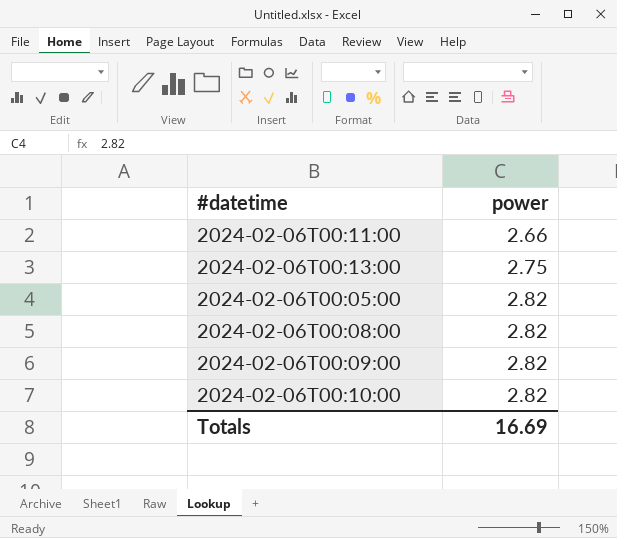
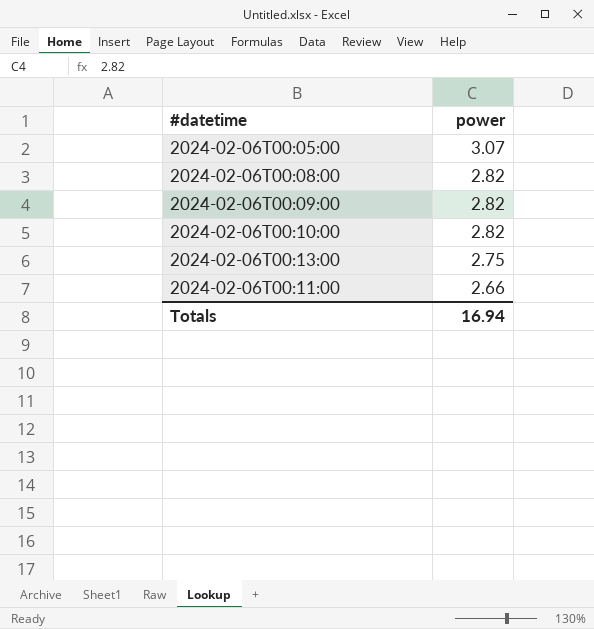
row order: power ascending -> power descending
2024-02-06T00:05:00 | power: 2.82 -> 3.07
Totals | power: 16.69 -> 16.94

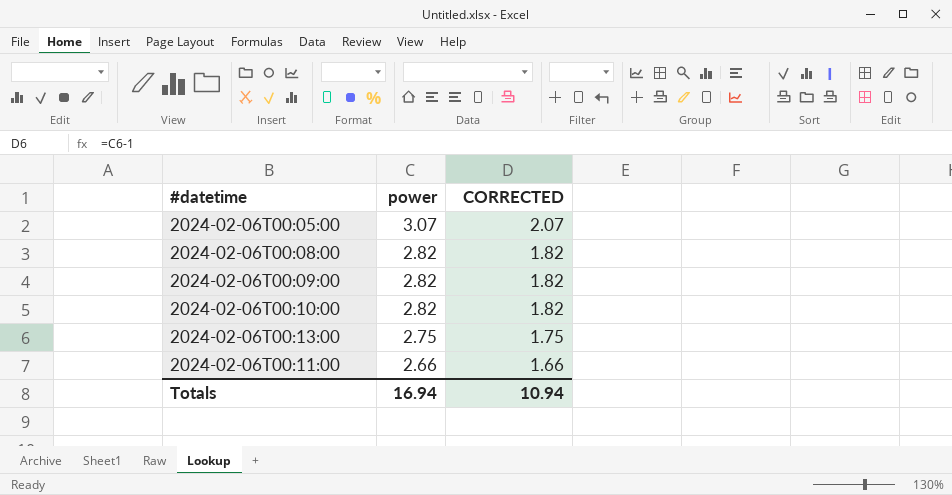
column CORRECTED | formula: none -> [power] - 1

